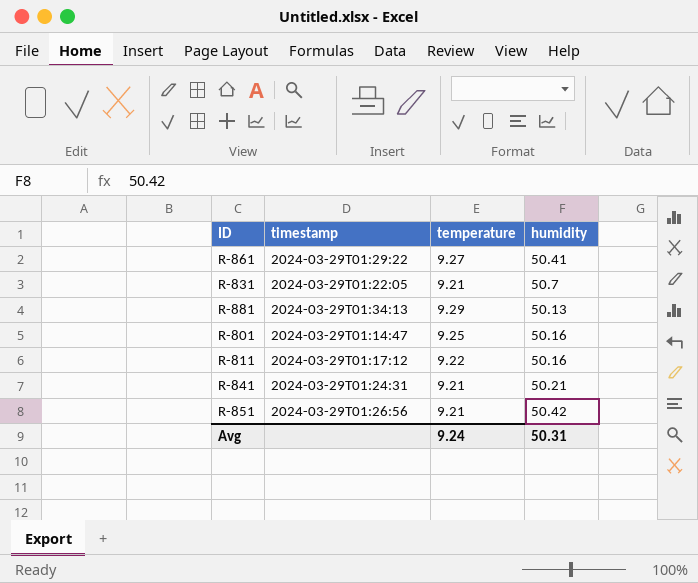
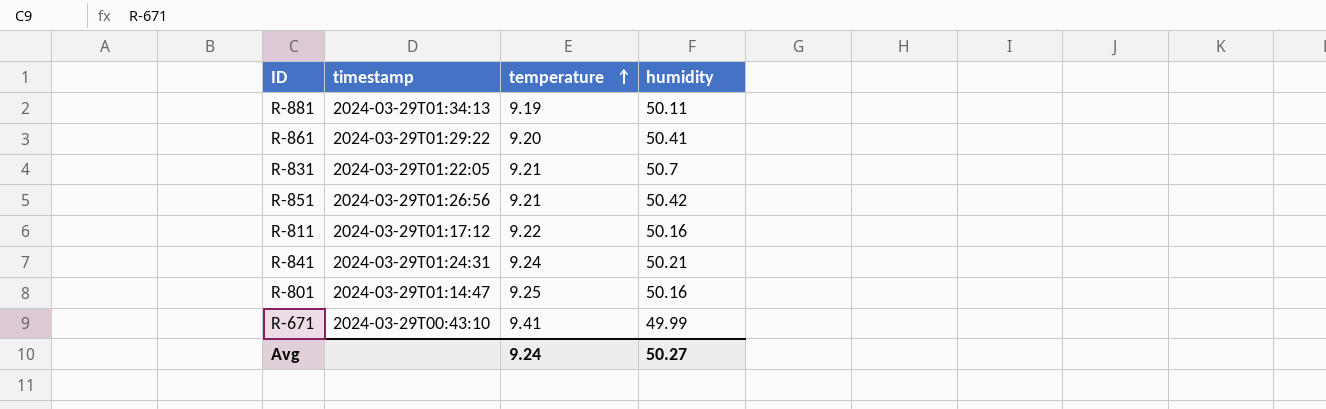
row order: none -> temperature ascending
R-881 | temperature: 9.29 -> 9.19
R-881 | humidity: 50.13 -> 50.11
R-861 | temperature: 9.27 -> 9.20
R-841 | temperature: 9.21 -> 9.24
row R-671: none -> 2024-03-29T00:43:10 | 9.41 | 49.99
Avg | humidity: 50.31 -> 50.27

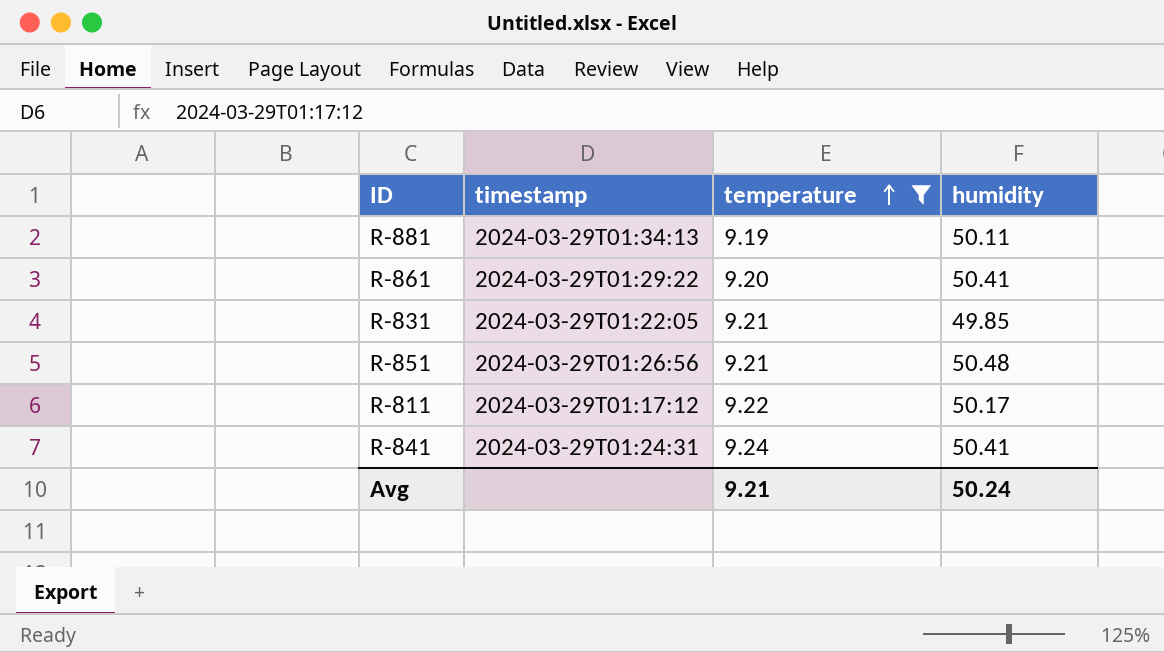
filter: none -> temperature <= 9.24
R-831 | humidity: 50.7 -> 49.85
R-851 | humidity: 50.42 -> 50.48
R-811 | humidity: 50.16 -> 50.17
R-841 | humidity: 50.21 -> 50.41
Avg | temperature: 9.24 -> 9.21
Avg | humidity: 50.27 -> 50.24

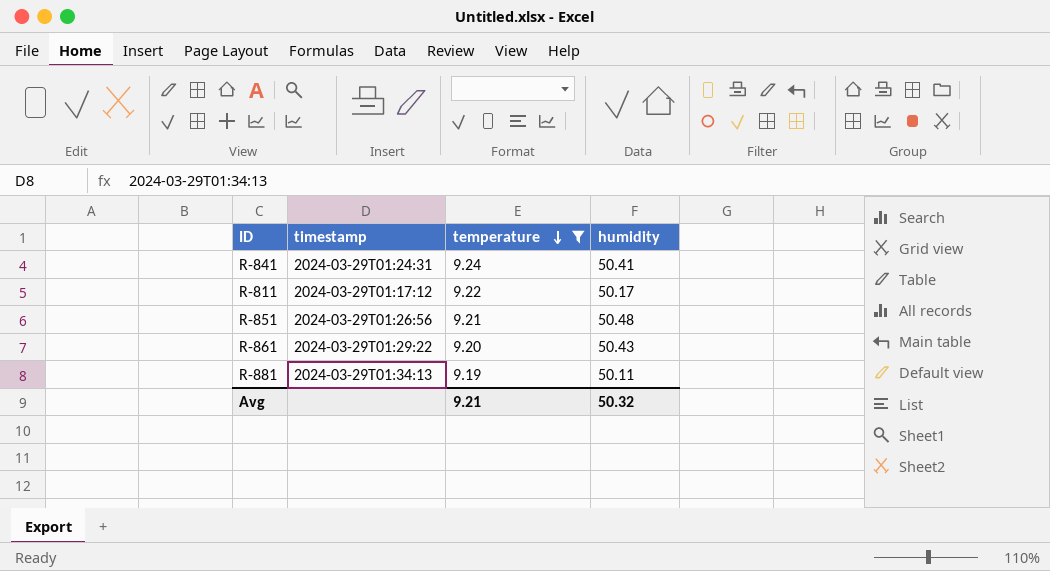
row order: temperature ascending -> temperature descending
row R-831: 2024-03-29T01:22:05 | 9.21 | 49.85 -> none
R-861 | humidity: 50.41 -> 50.43
Avg | humidity: 50.24 -> 50.32

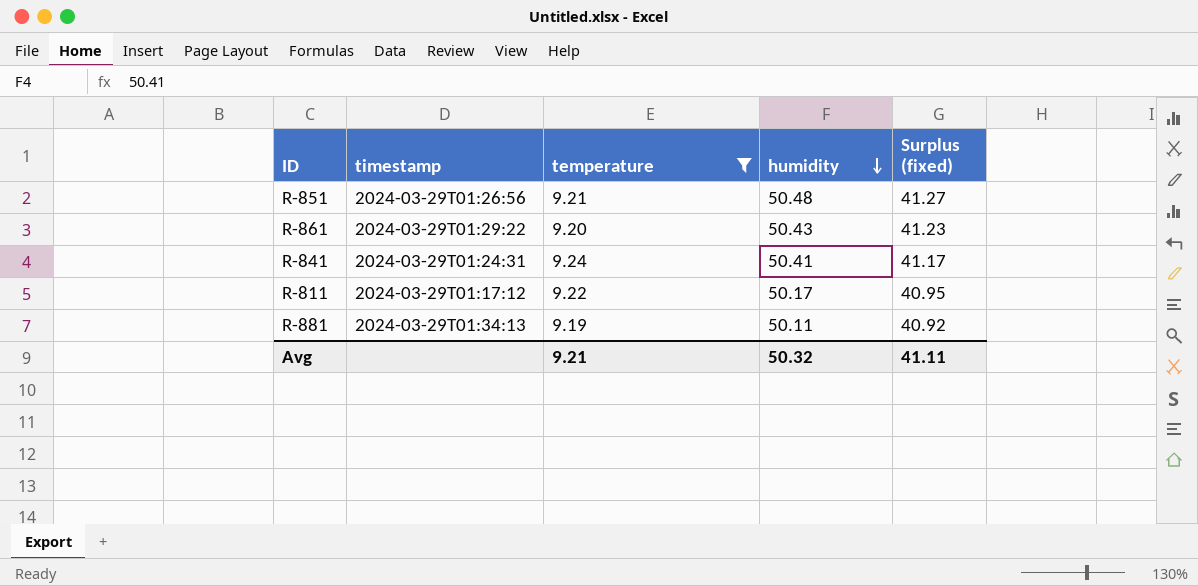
row order: temperature descending -> humidity descending
column Surplus (fixed) | formula: none -> [humidity] - [temperature]

